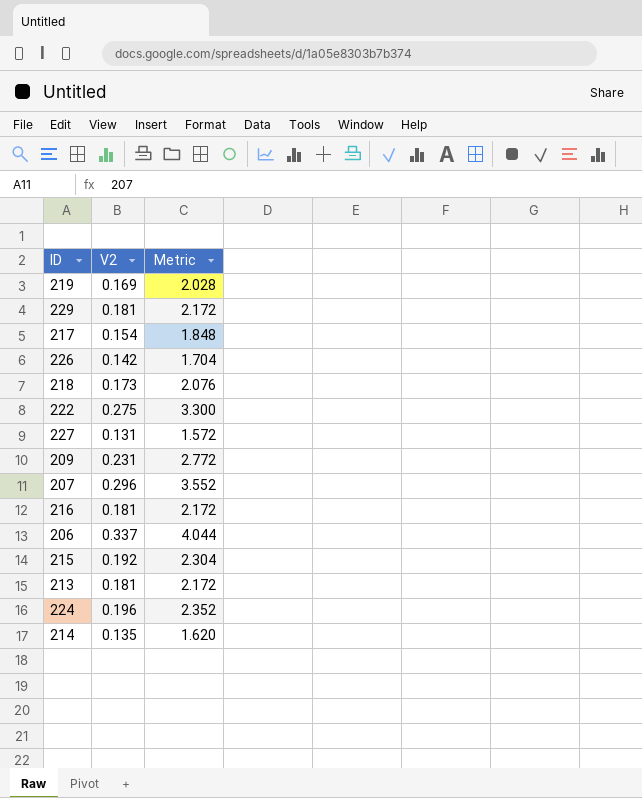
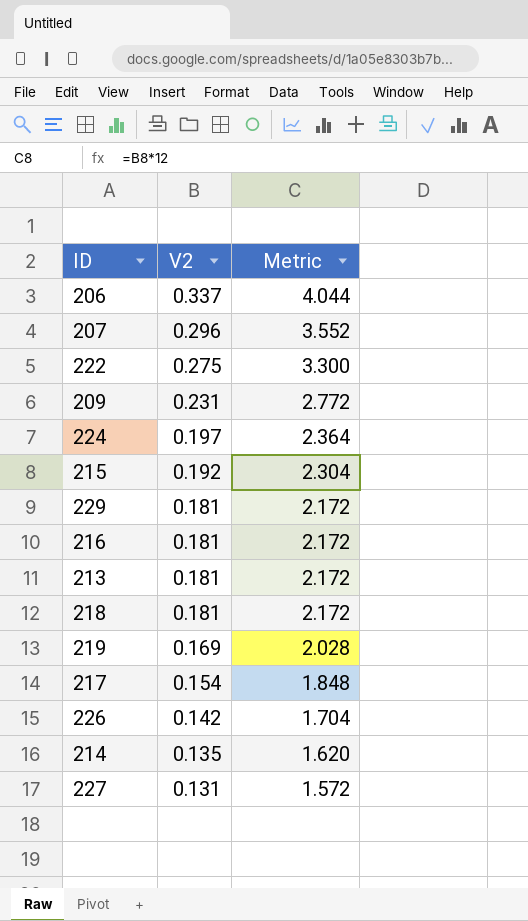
row order: none -> V2 descending
224 | V2: 0.196 -> 0.197
224 | Metric: 2.352 -> 2.364
218 | V2: 0.173 -> 0.181
218 | Metric: 2.076 -> 2.172

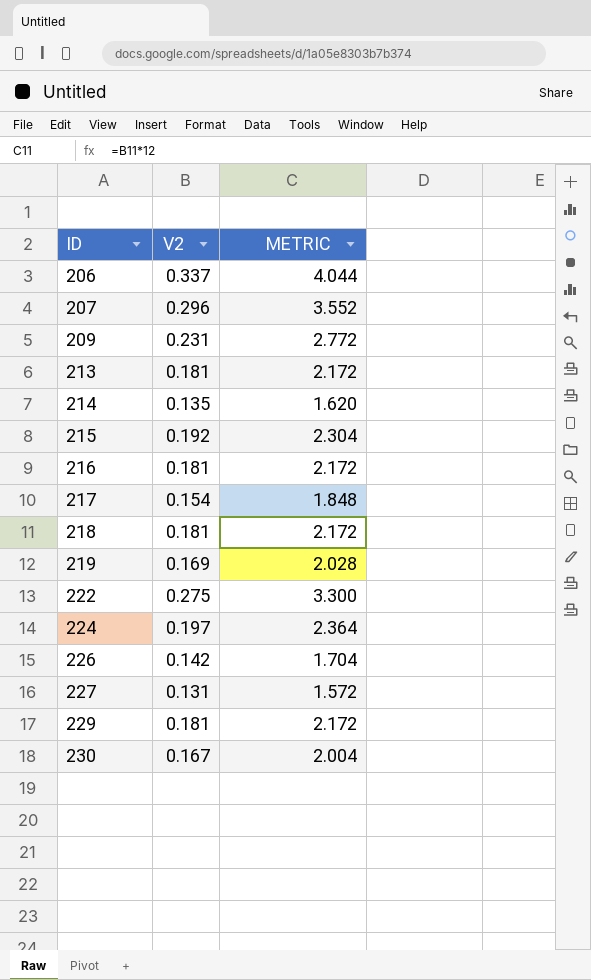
row order: V2 descending -> ID ascending
column name: Metric -> METRIC
row 230: none -> 0.167 | 2.004

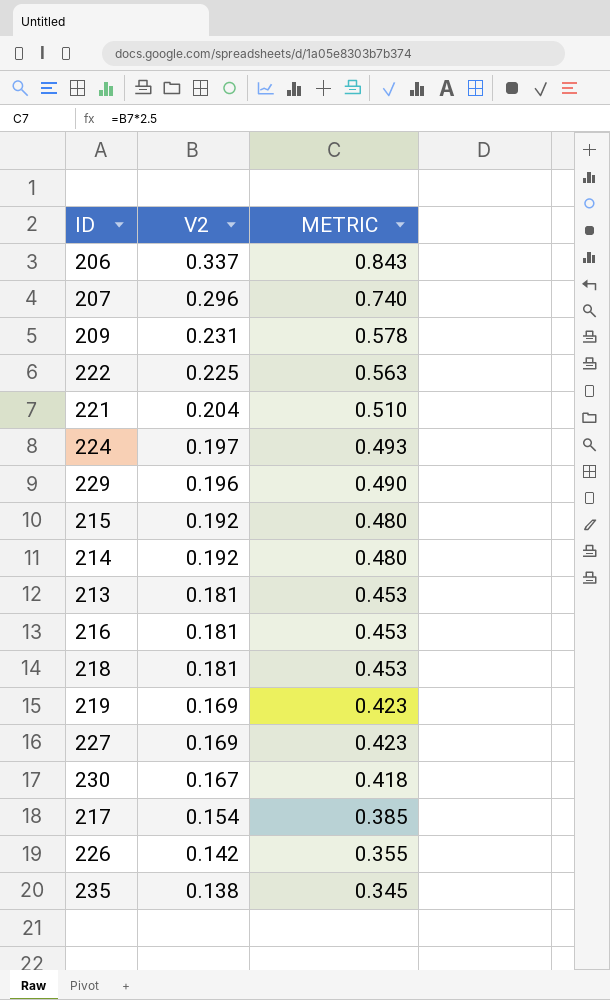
row order: ID ascending -> V2 descending
column METRIC | formula: [V2] * 12 -> [V2] * 2.5
222 | V2: 0.275 -> 0.225
row 221: none -> 0.204 | 0.510
229 | V2: 0.181 -> 0.196
214 | V2: 0.135 -> 0.192
227 | V2: 0.131 -> 0.169
row 235: none -> 0.138 | 0.345

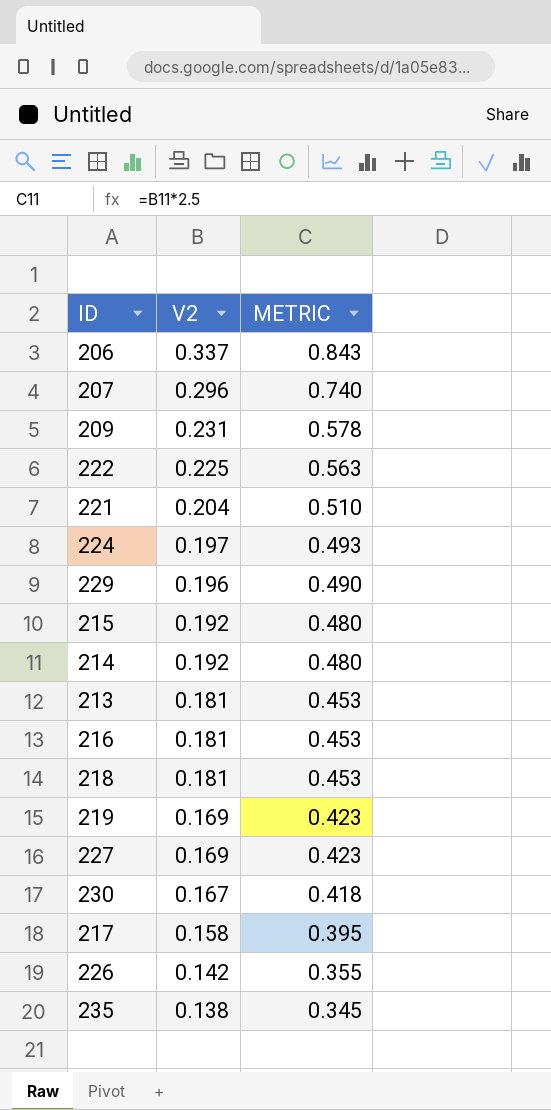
217 | V2: 0.154 -> 0.158
217 | METRIC: 0.385 -> 0.395

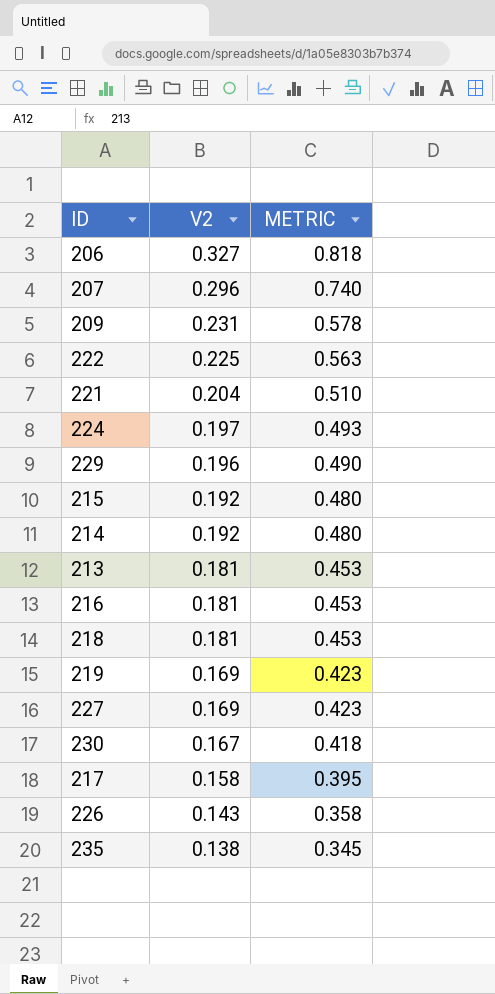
206 | V2: 0.337 -> 0.327
206 | METRIC: 0.843 -> 0.818
226 | V2: 0.142 -> 0.143
226 | METRIC: 0.355 -> 0.358

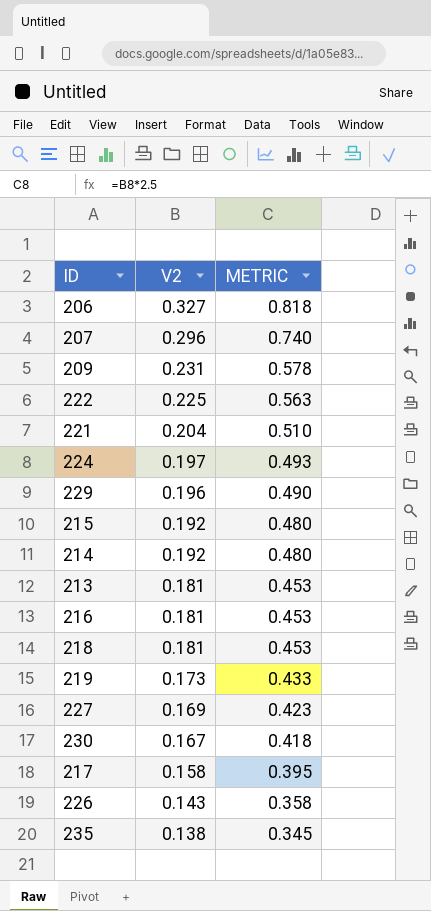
219 | V2: 0.169 -> 0.173
219 | METRIC: 0.423 -> 0.433

